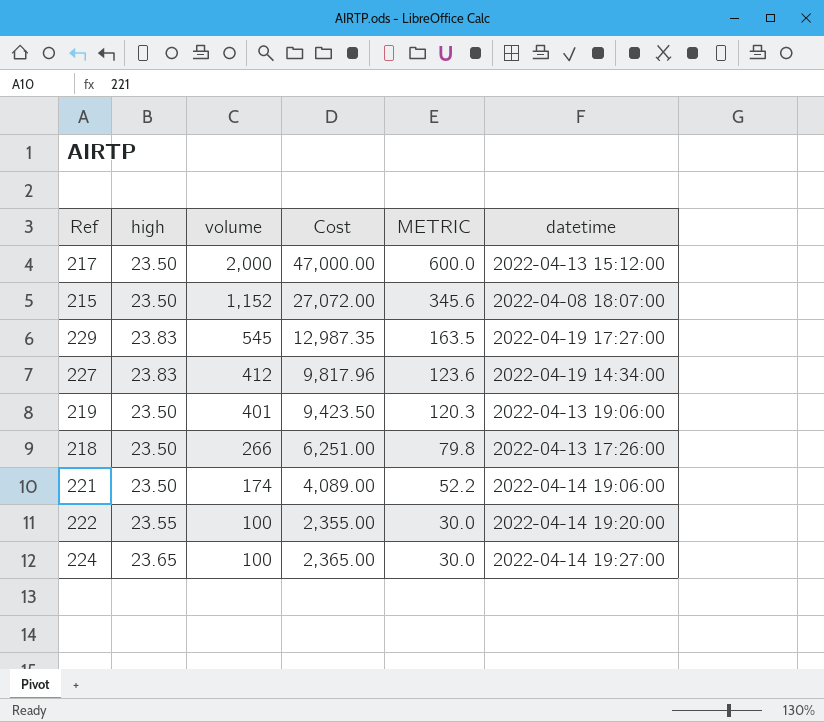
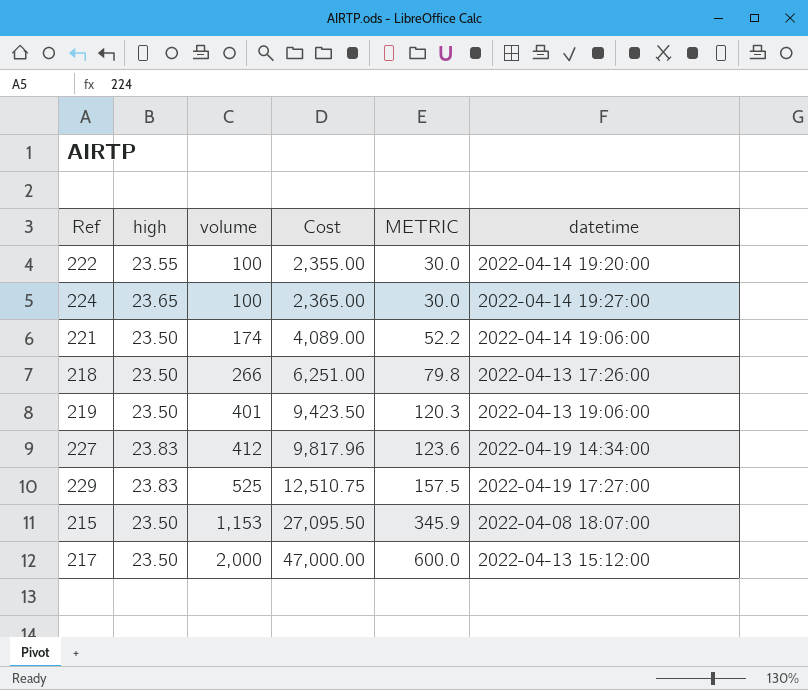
row order: volume descending -> volume ascending
229 | volume: 545 -> 525
229 | Cost: 12,987.35 -> 12,510.75
229 | METRIC: 163.5 -> 157.5
215 | volume: 1,152 -> 1,153
215 | Cost: 27,072.00 -> 27,095.50
215 | METRIC: 345.6 -> 345.9

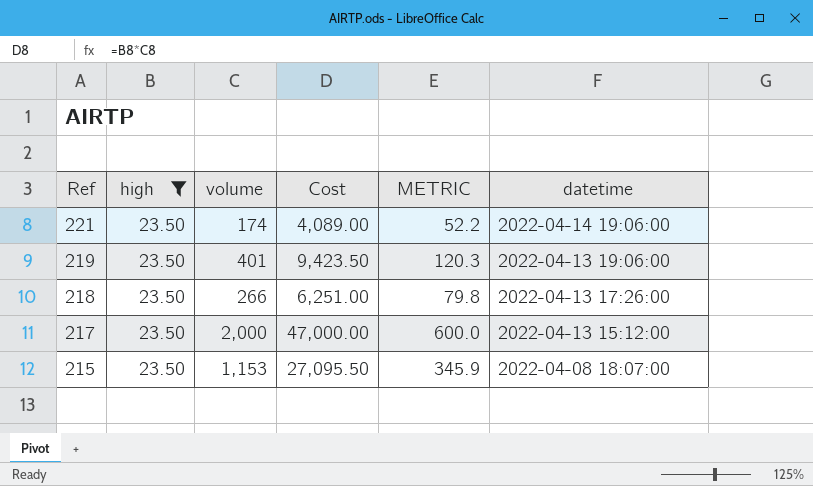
filter: none -> high = 23.50
row order: volume ascending -> Ref descending

